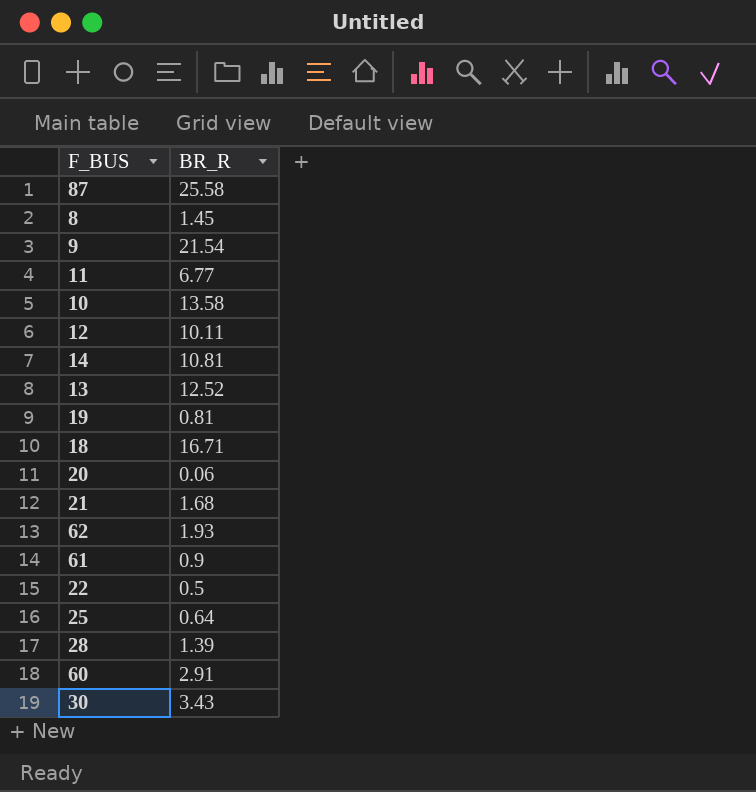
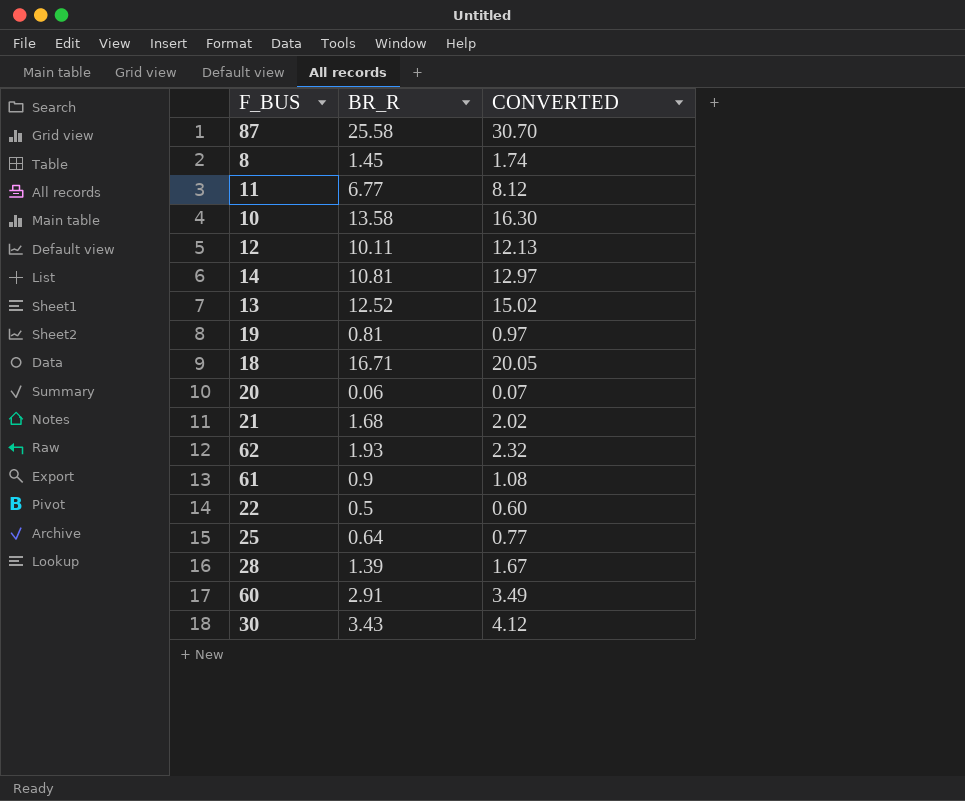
column CONVERTED | formula: none -> [BR_R] * 1.2
row 9: 21.54 -> none

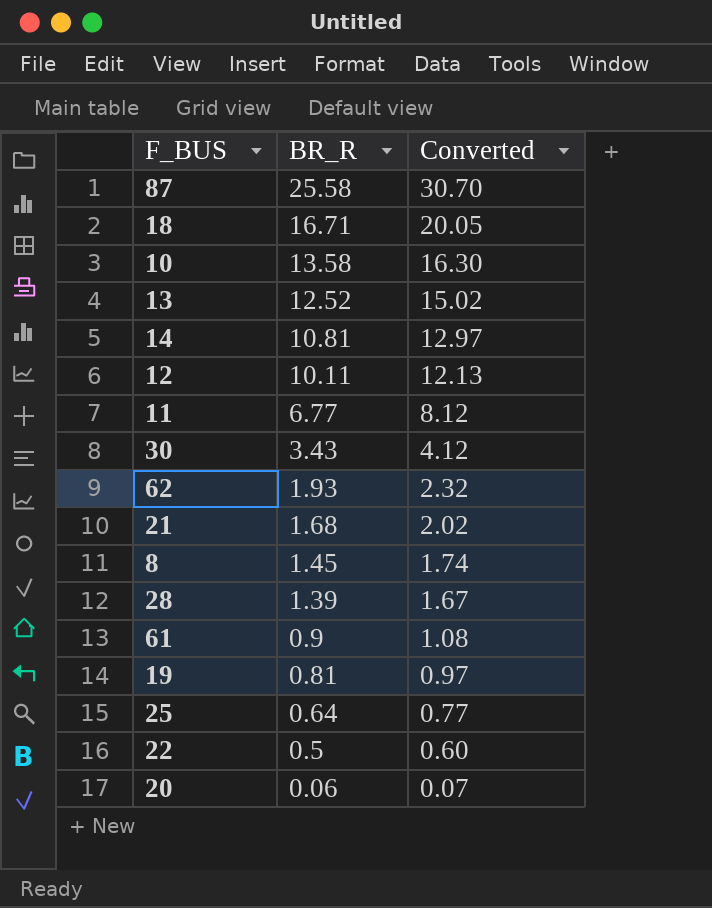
row order: none -> BR_R descending
column name: CONVERTED -> Converted
row 60: 2.91 | 3.49 -> none

